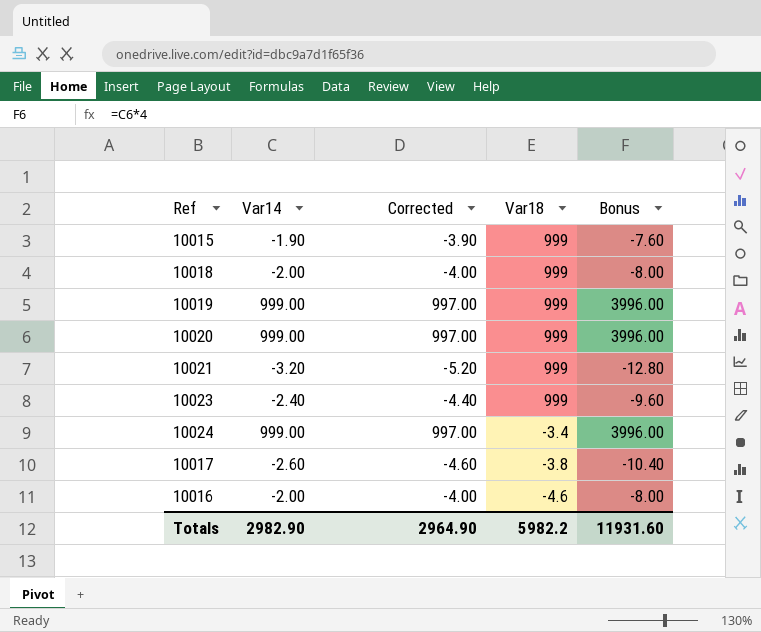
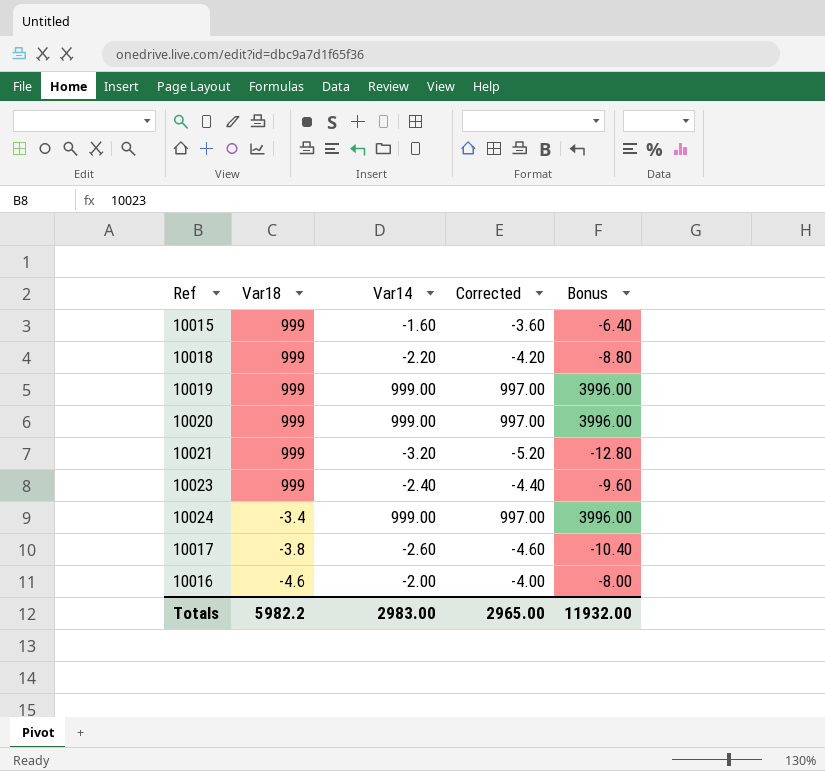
column Var18 | position: 4 -> 2
10015 | Var14: -1.90 -> -1.60
10015 | Corrected: -3.90 -> -3.60
10015 | Bonus: -7.60 -> -6.40
10018 | Var14: -2.00 -> -2.20
10018 | Corrected: -4.00 -> -4.20
10018 | Bonus: -8.00 -> -8.80
Totals | Var14: 2982.90 -> 2983.00
Totals | Corrected: 2964.90 -> 2965.00
Totals | Bonus: 11931.60 -> 11932.00

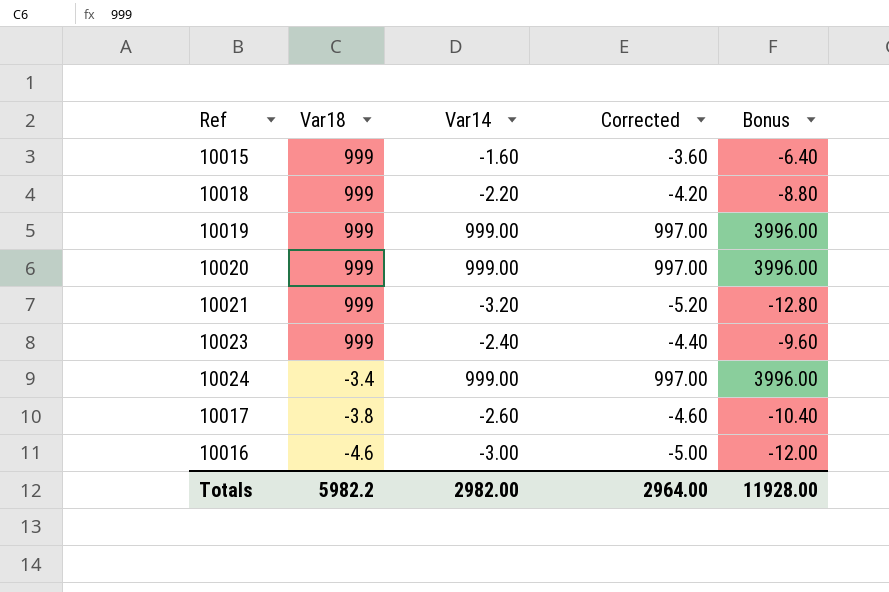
10016 | Var14: -2.00 -> -3.00
10016 | Corrected: -4.00 -> -5.00
10016 | Bonus: -8.00 -> -12.00
Totals | Var14: 2983.00 -> 2982.00
Totals | Corrected: 2965.00 -> 2964.00
Totals | Bonus: 11932.00 -> 11928.00

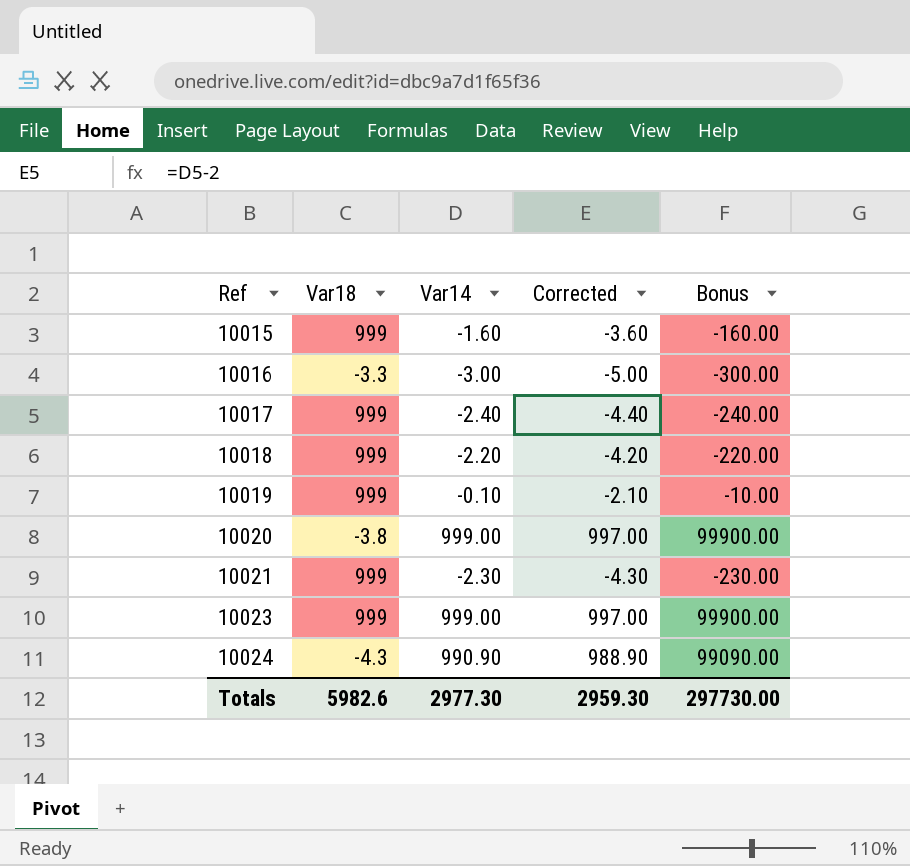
row order: Var18 descending -> Ref ascending
column Bonus | formula: [Var14] * 4 -> [Var14] * 100
10016 | Var18: -4.6 -> -3.3
10017 | Var18: -3.8 -> 999
10017 | Var14: -2.60 -> -2.40
10017 | Corrected: -4.60 -> -4.40
10019 | Var14: 999.00 -> -0.10
10019 | Corrected: 997.00 -> -2.10
10020 | Var18: 999 -> -3.8
10021 | Var14: -3.20 -> -2.30
10021 | Corrected: -5.20 -> -4.30
10023 | Var14: -2.40 -> 999.00
10023 | Corrected: -4.40 -> 997.00
10024 | Var18: -3.4 -> -4.3
10024 | Var14: 999.00 -> 990.90
10024 | Corrected: 997.00 -> 988.90
Totals | Var18: 5982.2 -> 5982.6
Totals | Var14: 2982.00 -> 2977.30
Totals | Corrected: 2964.00 -> 2959.30
Totals | Bonus: 11928.00 -> 297730.00

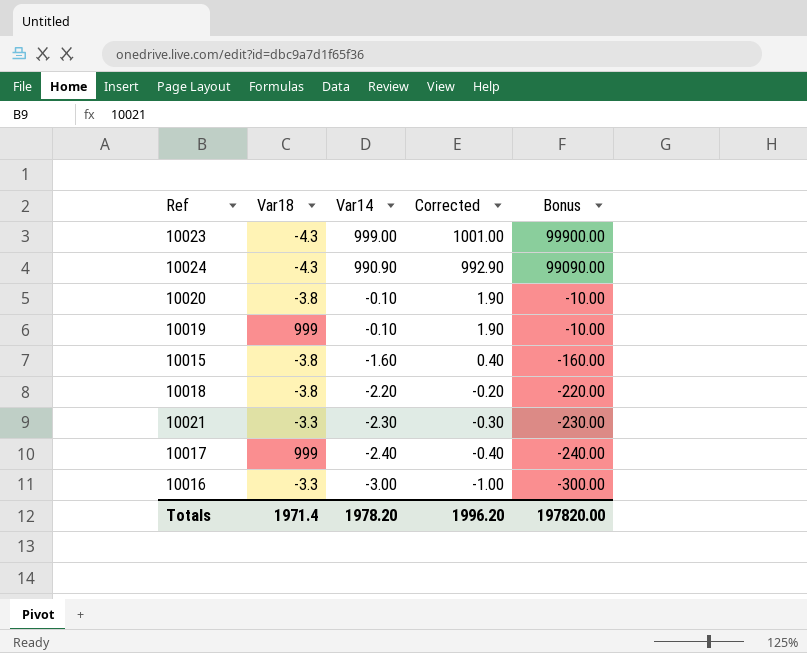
row order: Ref ascending -> Var14 descending
column Corrected | formula: [Var14] - 2 -> [Var14] + 2
10023 | Var18: 999 -> -4.3
10020 | Var14: 999.00 -> -0.10
10020 | Bonus: 99900.00 -> -10.00
10015 | Var18: 999 -> -3.8
10018 | Var18: 999 -> -3.8
10021 | Var18: 999 -> -3.3
Totals | Var18: 5982.6 -> 1971.4
Totals | Var14: 2977.30 -> 1978.20
Totals | Corrected: 2959.30 -> 1996.20
Totals | Bonus: 297730.00 -> 197820.00

